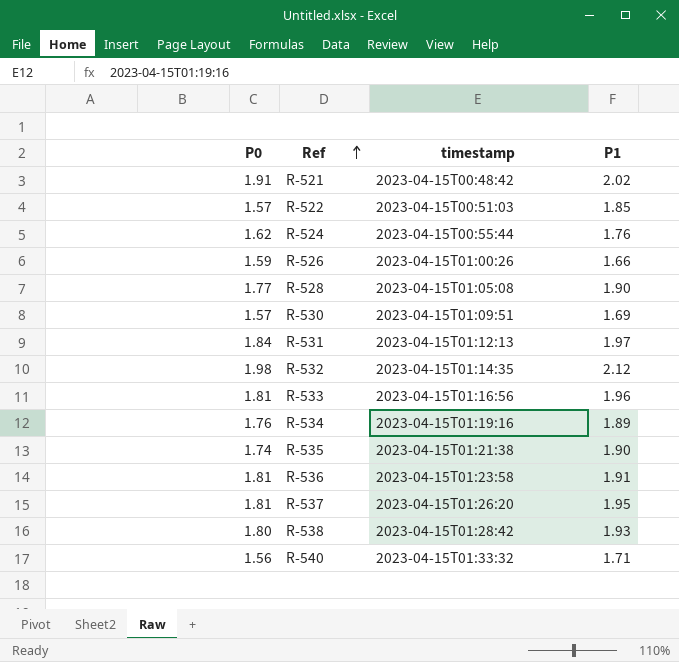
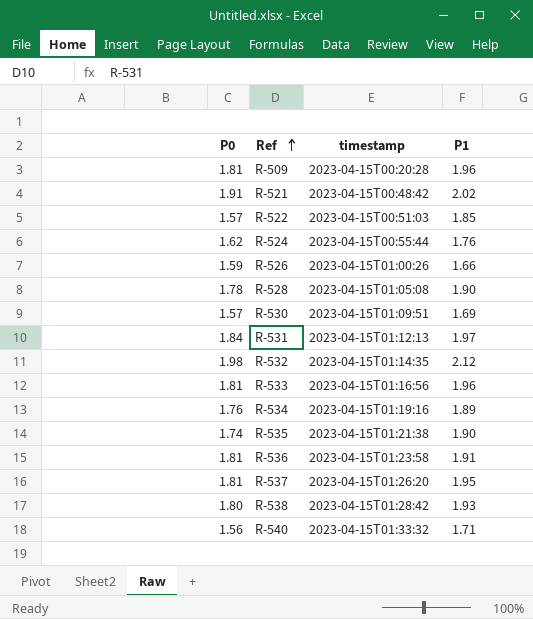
row R-509: none -> 1.81 | 2023-04-15T00:20:28 | 1.96
R-528 | P0: 1.77 -> 1.78

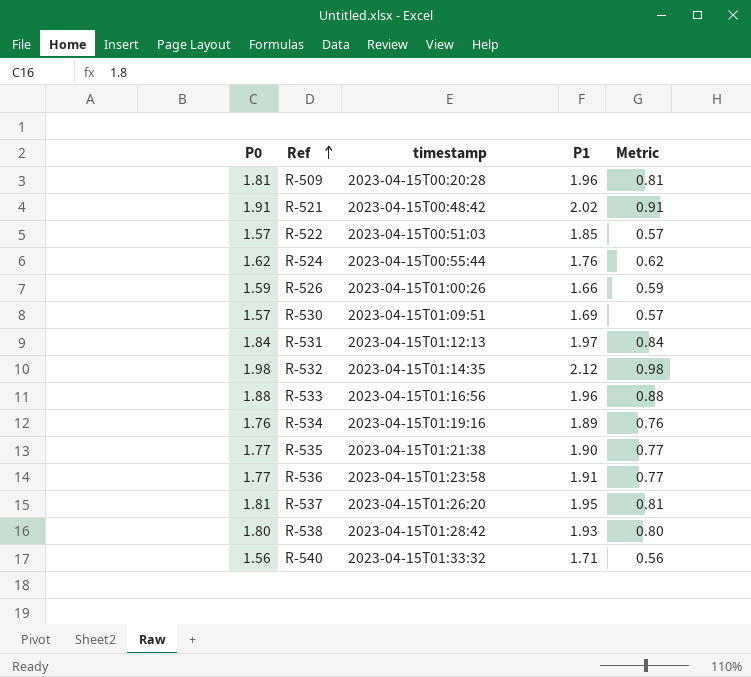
column Metric | formula: none -> [P0] - 1
row R-528: 1.78 | 2023-04-15T01:05:08 | 1.90 -> none
R-533 | P0: 1.81 -> 1.88
R-535 | P0: 1.74 -> 1.77
R-536 | P0: 1.81 -> 1.77

